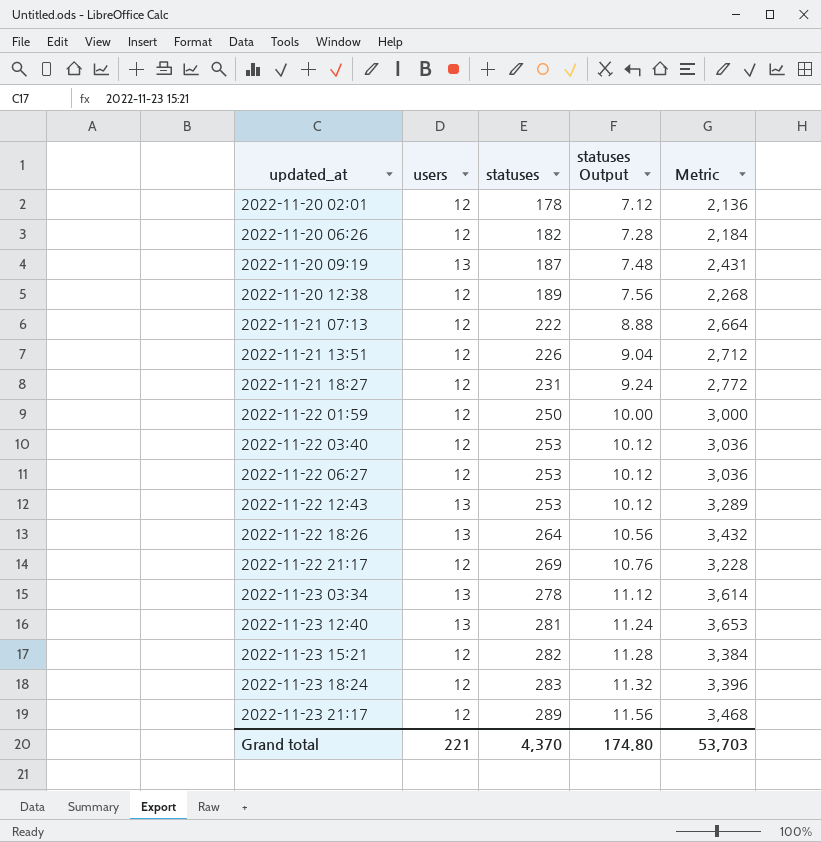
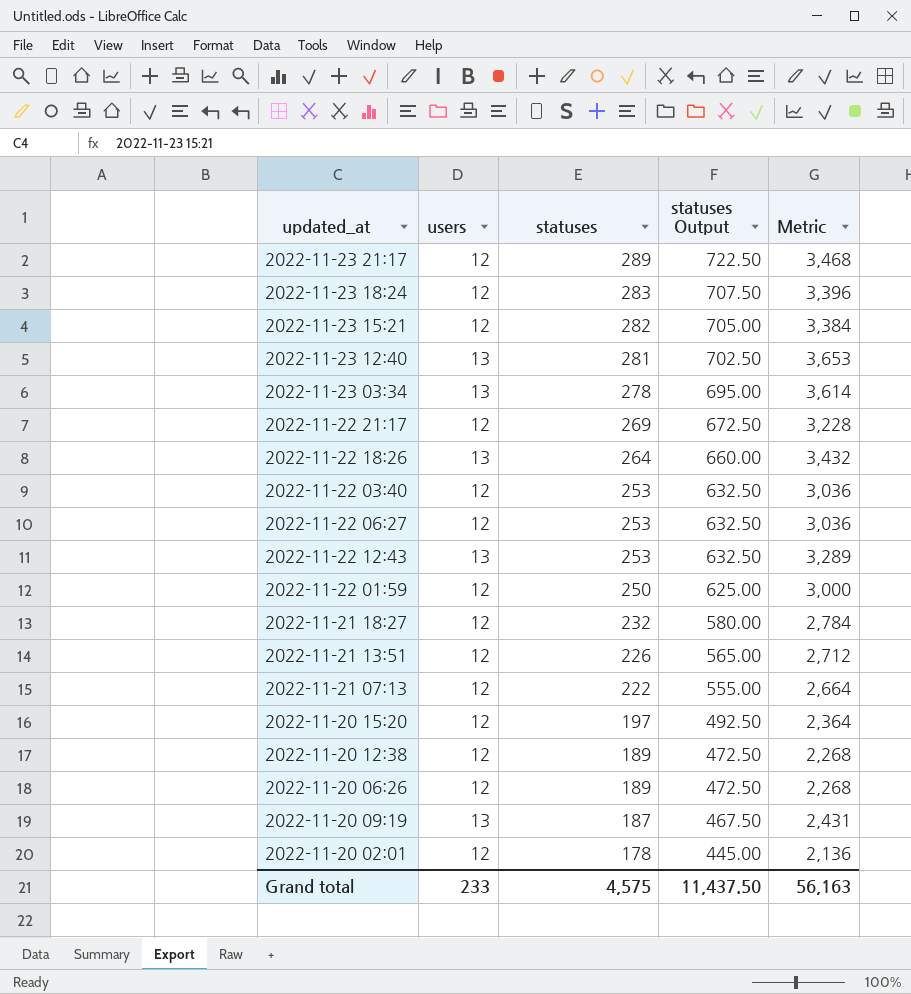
row order: updated_at ascending -> statuses descending
column statuses Output | formula: [statuses] * 0.04 -> [statuses] * 2.5
2022-11-21 18:27 | statuses: 231 -> 232
2022-11-21 18:27 | Metric: 2,772 -> 2,784
row 2022-11-20 15:20: none -> 12 | 197 | 492.50 | 2,364
2022-11-20 06:26 | statuses: 182 -> 189
2022-11-20 06:26 | Metric: 2,184 -> 2,268
Grand total | users: 221 -> 233
Grand total | statuses: 4,370 -> 4,575
Grand total | statuses Output: 174.80 -> 11,437.50
Grand total | Metric: 53,703 -> 56,163

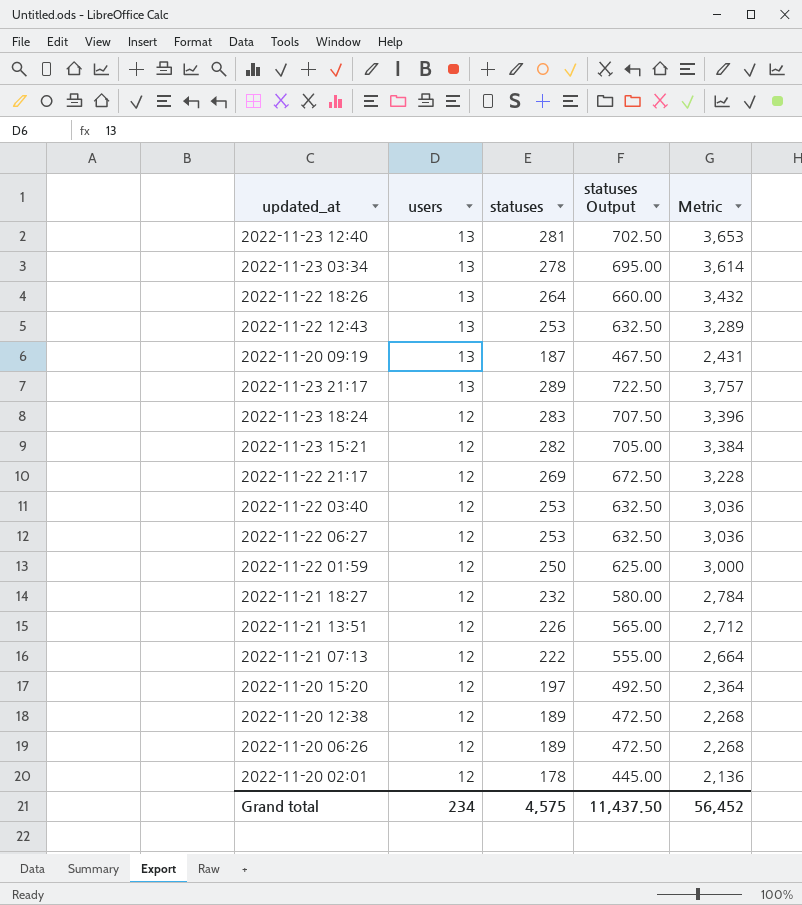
row order: statuses descending -> users descending
2022-11-23 21:17 | users: 12 -> 13
2022-11-23 21:17 | Metric: 3,468 -> 3,757
Grand total | users: 233 -> 234
Grand total | Metric: 56,163 -> 56,452

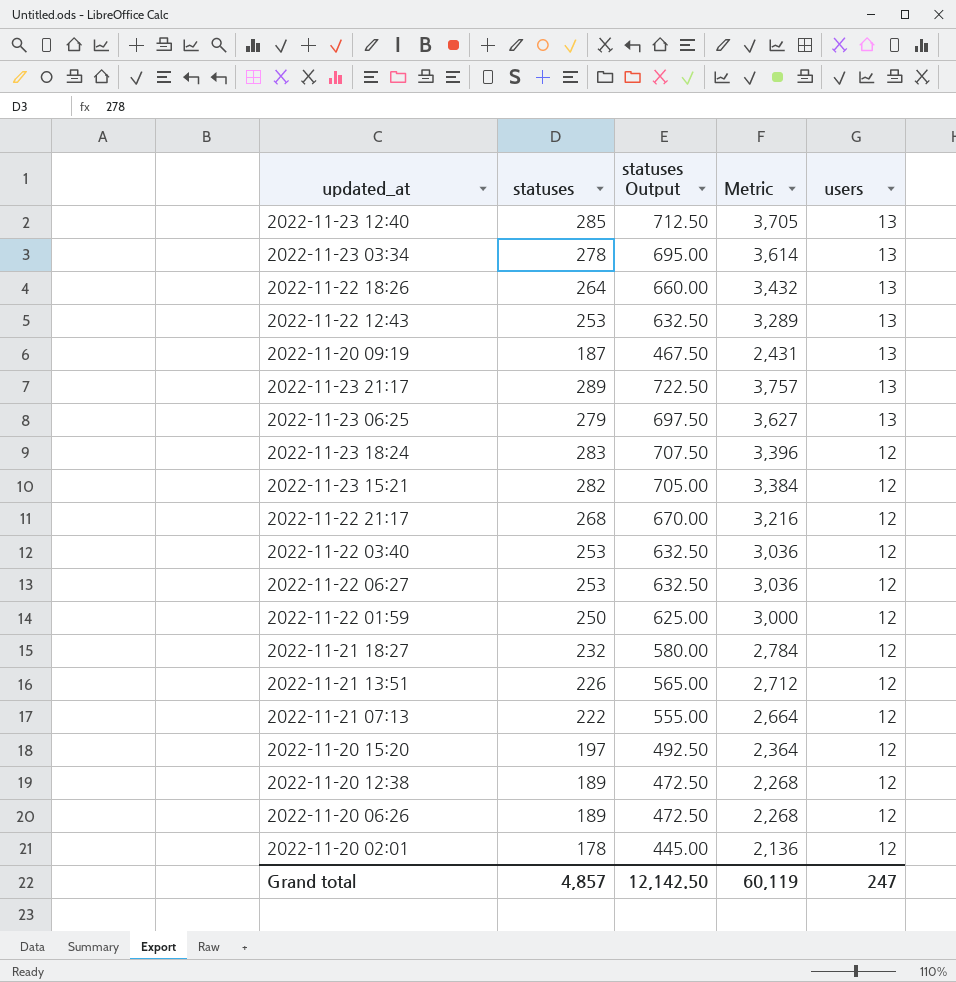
column users | position: 2 -> 5
2022-11-23 12:40 | statuses: 281 -> 285
2022-11-23 12:40 | statuses Output: 702.50 -> 712.50
2022-11-23 12:40 | Metric: 3,653 -> 3,705
row 2022-11-23 06:25: none -> 279 | 697.50 | 3,627 | 13
2022-11-22 21:17 | statuses: 269 -> 268
2022-11-22 21:17 | statuses Output: 672.50 -> 670.00
2022-11-22 21:17 | Metric: 3,228 -> 3,216
Grand total | statuses: 4,575 -> 4,857
Grand total | statuses Output: 11,437.50 -> 12,142.50
Grand total | Metric: 56,452 -> 60,119
Grand total | users: 234 -> 247

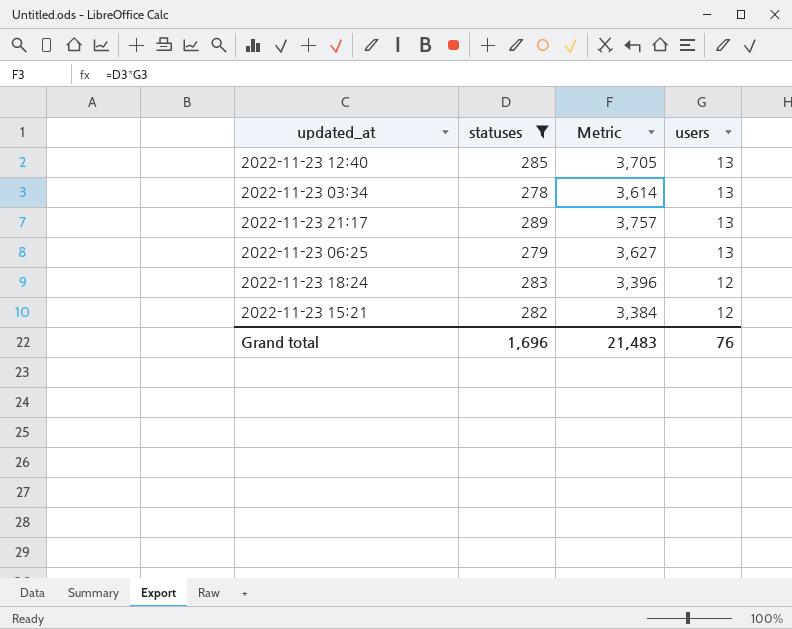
filter: none -> statuses >= 278
column statuses Output | formula: [statuses] * 2.5 -> none
Grand total | statuses: 4,857 -> 1,696
Grand total | Metric: 60,119 -> 21,483
Grand total | users: 247 -> 76

